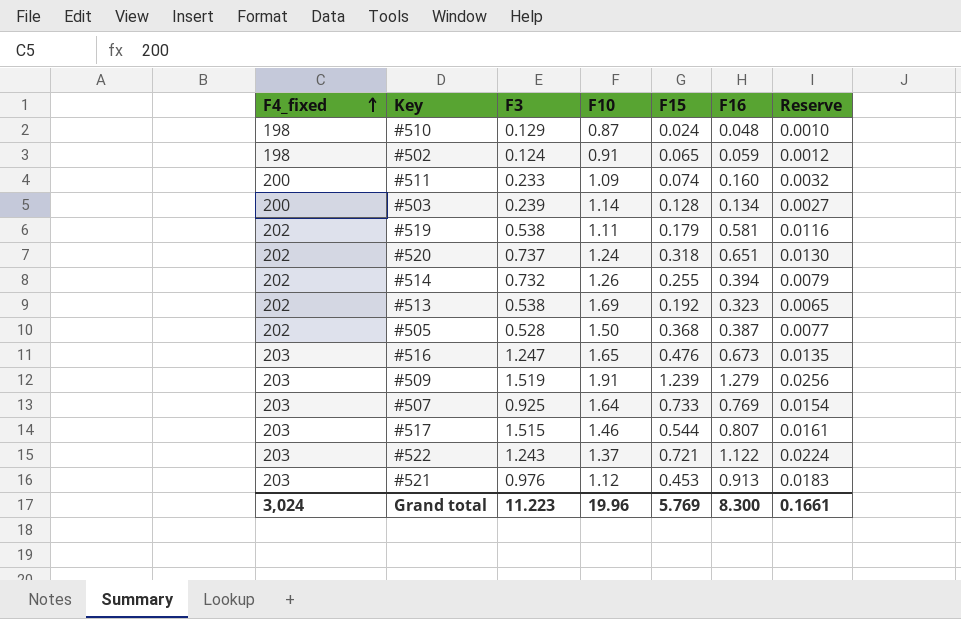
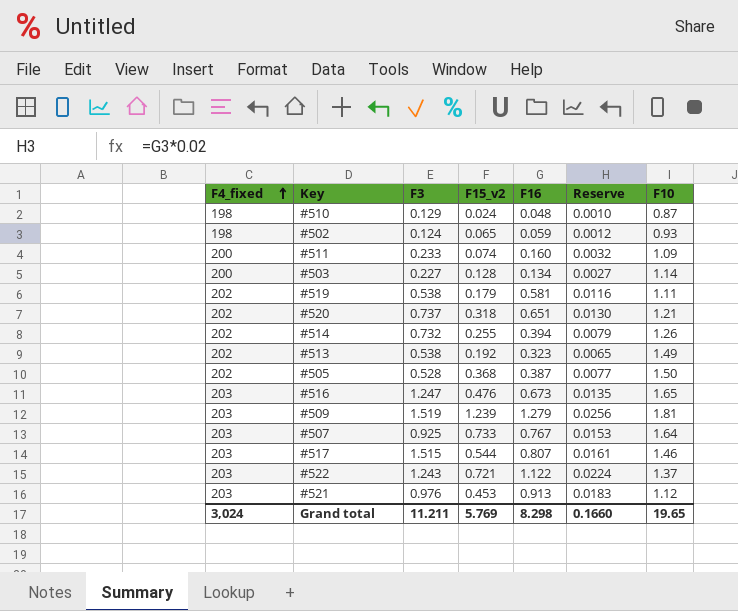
column name: F15 -> F15_v2
column F10 | position: 4 -> 7
#502 | F10: 0.91 -> 0.93
#503 | F3: 0.239 -> 0.227
#520 | F10: 1.24 -> 1.21
#513 | F10: 1.69 -> 1.49
#509 | F10: 1.91 -> 1.81
#507 | F16: 0.769 -> 0.767
#507 | Reserve: 0.0154 -> 0.0153
Grand total | F3: 11.223 -> 11.211
Grand total | F16: 8.300 -> 8.298
Grand total | Reserve: 0.1661 -> 0.1660
Grand total | F10: 19.96 -> 19.65

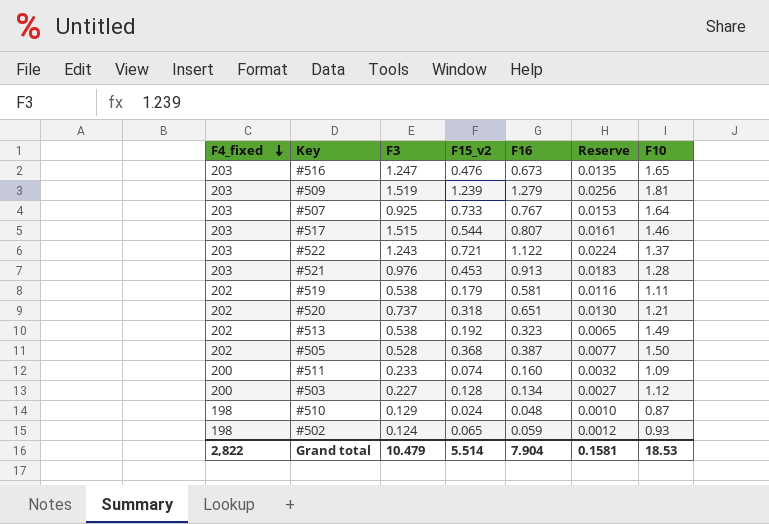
row order: F4_fixed ascending -> F4_fixed descending
row #514: 202 | 0.732 | 0.255 | 0.394 | 0.0079 | 1.26 -> none
#521 | F10: 1.12 -> 1.28
#503 | F10: 1.14 -> 1.12
Grand total | F4_fixed: 3,024 -> 2,822
Grand total | F3: 11.211 -> 10.479
Grand total | F15_v2: 5.769 -> 5.514
Grand total | F16: 8.298 -> 7.904
Grand total | Reserve: 0.1660 -> 0.1581
Grand total | F10: 19.65 -> 18.53

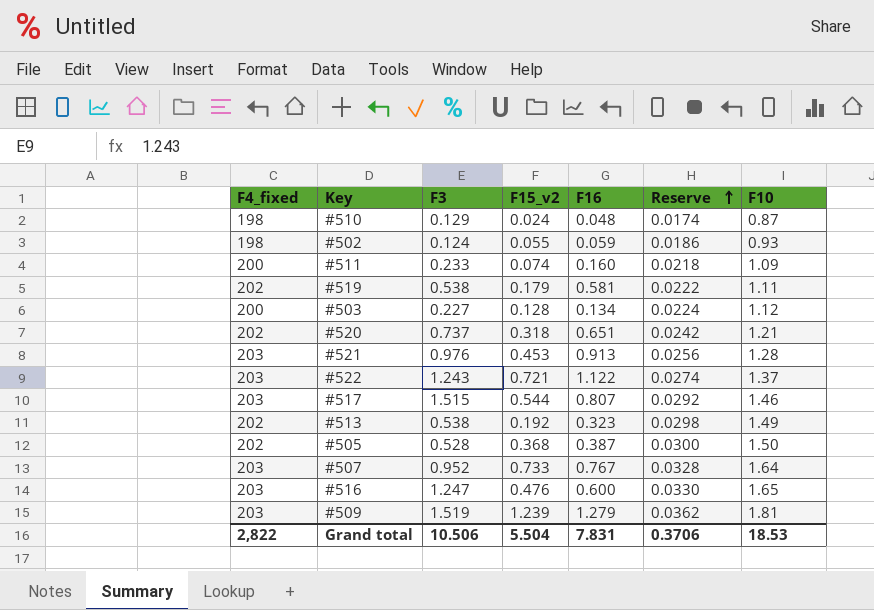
row order: F4_fixed descending -> Reserve ascending
column Reserve | formula: [F16] * 0.02 -> [F10] * 0.02
#502 | F15_v2: 0.065 -> 0.055
#507 | F3: 0.925 -> 0.952
#516 | F16: 0.673 -> 0.600
Grand total | F3: 10.479 -> 10.506
Grand total | F15_v2: 5.514 -> 5.504
Grand total | F16: 7.904 -> 7.831
Grand total | Reserve: 0.1581 -> 0.3706

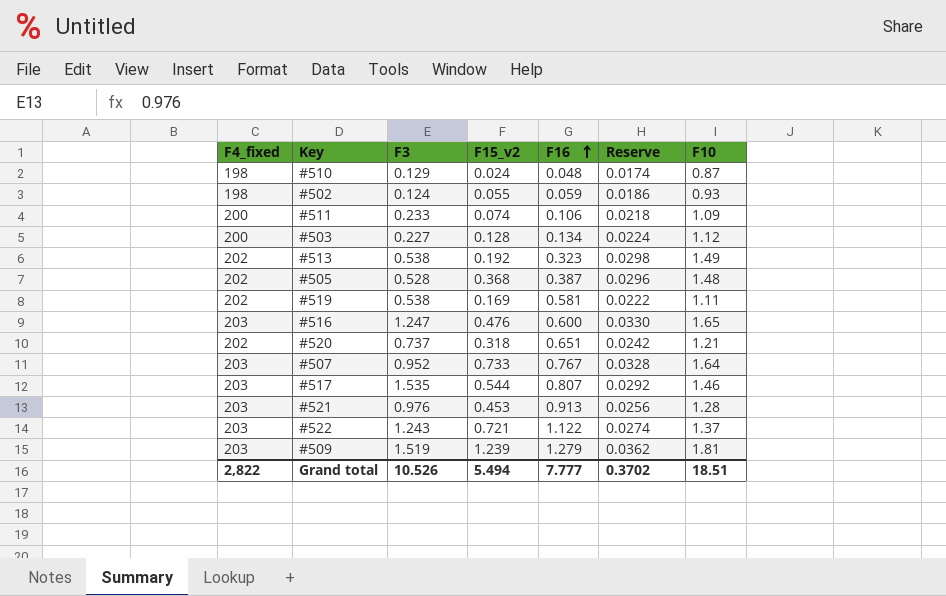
row order: Reserve ascending -> F16 ascending
#511 | F16: 0.160 -> 0.106
#505 | Reserve: 0.0300 -> 0.0296
#505 | F10: 1.50 -> 1.48
#519 | F15_v2: 0.179 -> 0.169
#517 | F3: 1.515 -> 1.535
Grand total | F3: 10.506 -> 10.526
Grand total | F15_v2: 5.504 -> 5.494
Grand total | F16: 7.831 -> 7.777
Grand total | Reserve: 0.3706 -> 0.3702
Grand total | F10: 18.53 -> 18.51

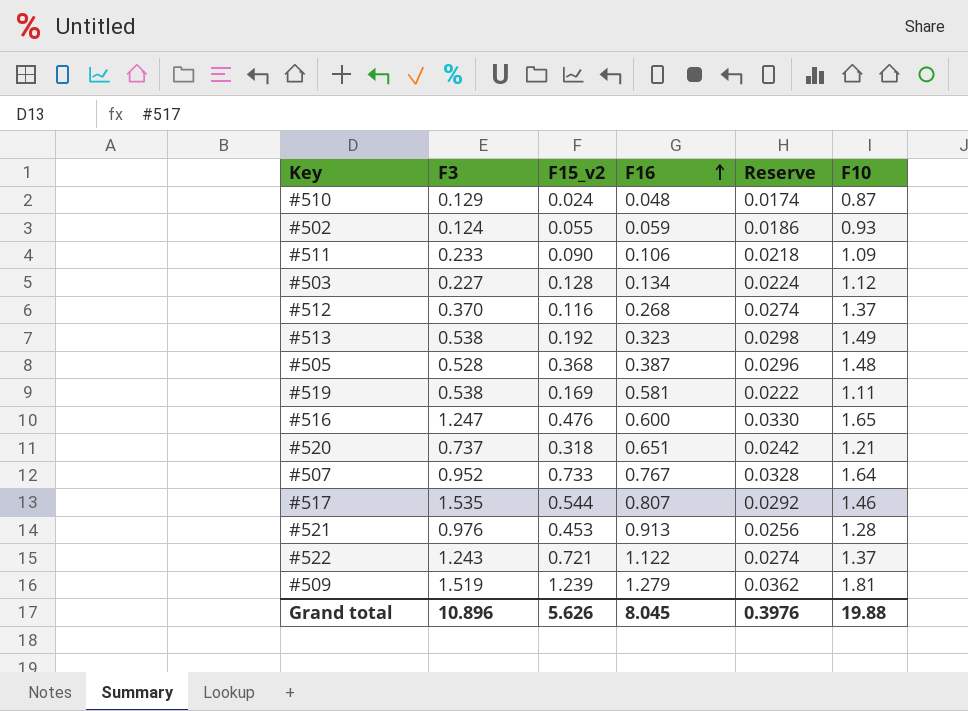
column F4_fixed | position: 1 -> none
#511 | F15_v2: 0.074 -> 0.090
row #512: none -> 0.370 | 0.116 | 0.268 | 0.0274 | 1.37
Grand total | F3: 10.526 -> 10.896
Grand total | F15_v2: 5.494 -> 5.626
Grand total | F16: 7.777 -> 8.045
Grand total | Reserve: 0.3702 -> 0.3976
Grand total | F10: 18.51 -> 19.88

